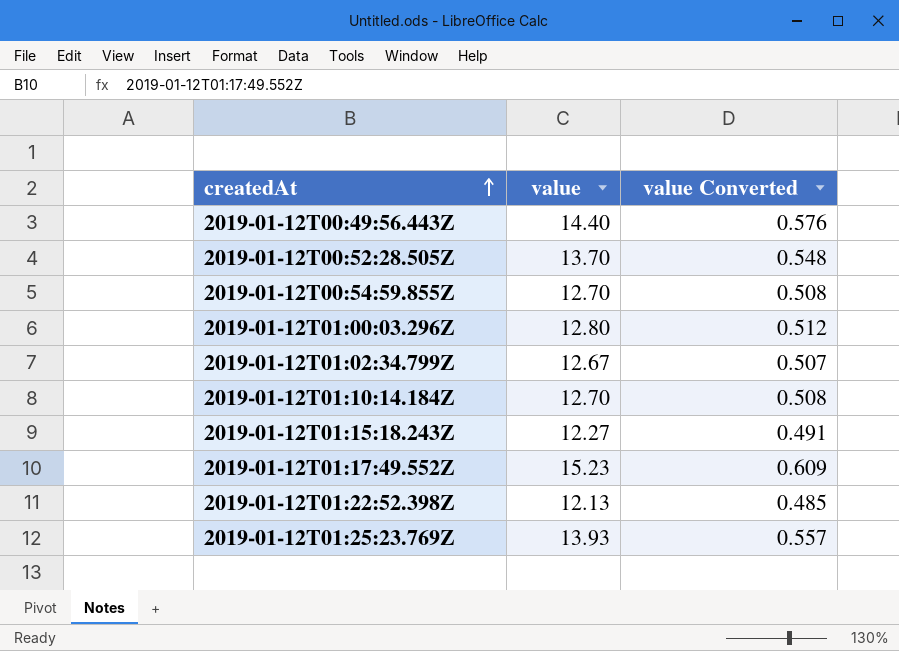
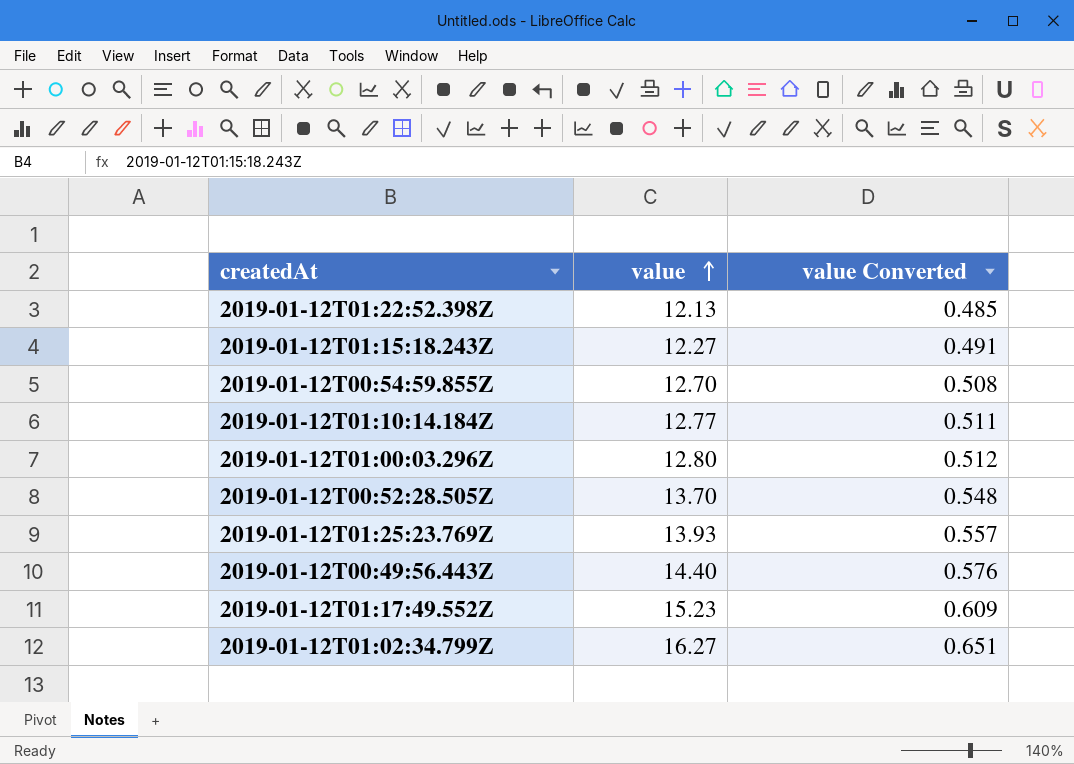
row order: createdAt ascending -> value ascending
2019-01-12T01:10:14.184Z | value: 12.70 -> 12.77
2019-01-12T01:10:14.184Z | value Converted: 0.508 -> 0.511
2019-01-12T01:02:34.799Z | value: 12.67 -> 16.27
2019-01-12T01:02:34.799Z | value Converted: 0.507 -> 0.651

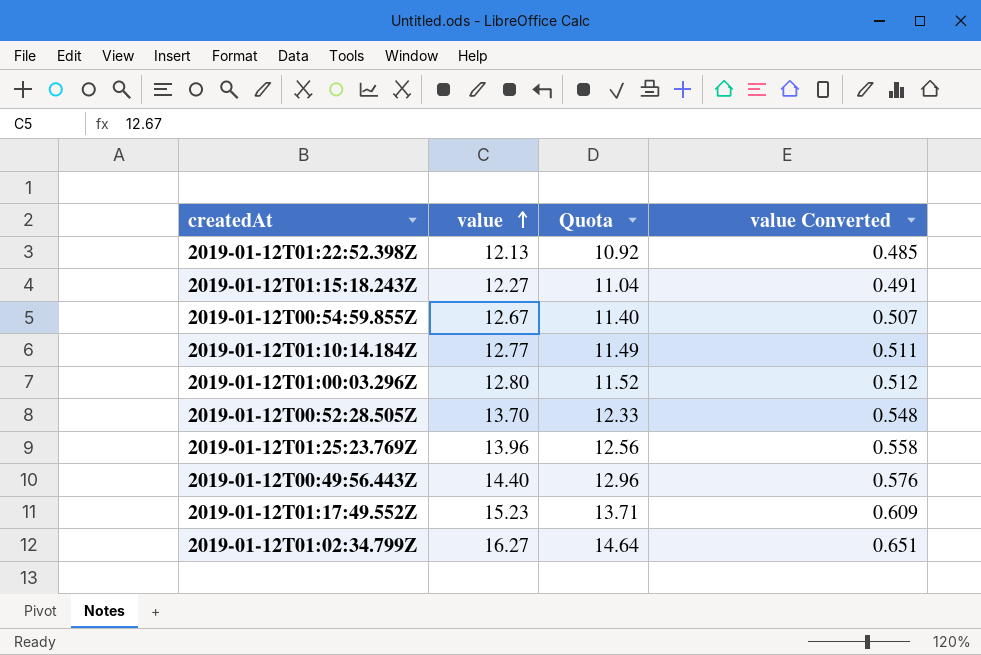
column Quota | formula: none -> [value] * 0.9
2019-01-12T00:54:59.855Z | value: 12.70 -> 12.67
2019-01-12T00:54:59.855Z | value Converted: 0.508 -> 0.507
2019-01-12T01:25:23.769Z | value: 13.93 -> 13.96
2019-01-12T01:25:23.769Z | value Converted: 0.557 -> 0.558

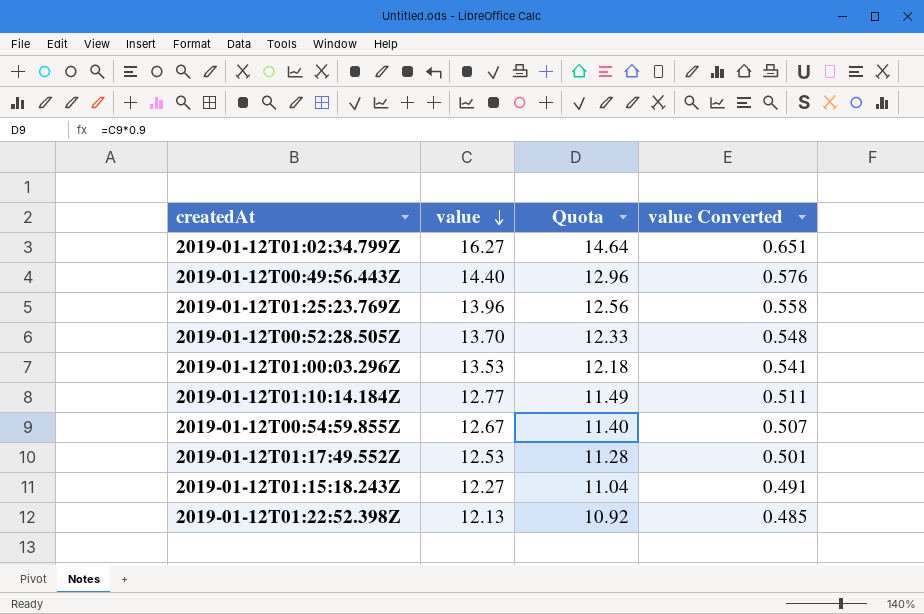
row order: value ascending -> value descending
2019-01-12T01:00:03.296Z | value: 12.80 -> 13.53
2019-01-12T01:00:03.296Z | Quota: 11.52 -> 12.18
2019-01-12T01:00:03.296Z | value Converted: 0.512 -> 0.541
2019-01-12T01:17:49.552Z | value: 15.23 -> 12.53
2019-01-12T01:17:49.552Z | Quota: 13.71 -> 11.28
2019-01-12T01:17:49.552Z | value Converted: 0.609 -> 0.501

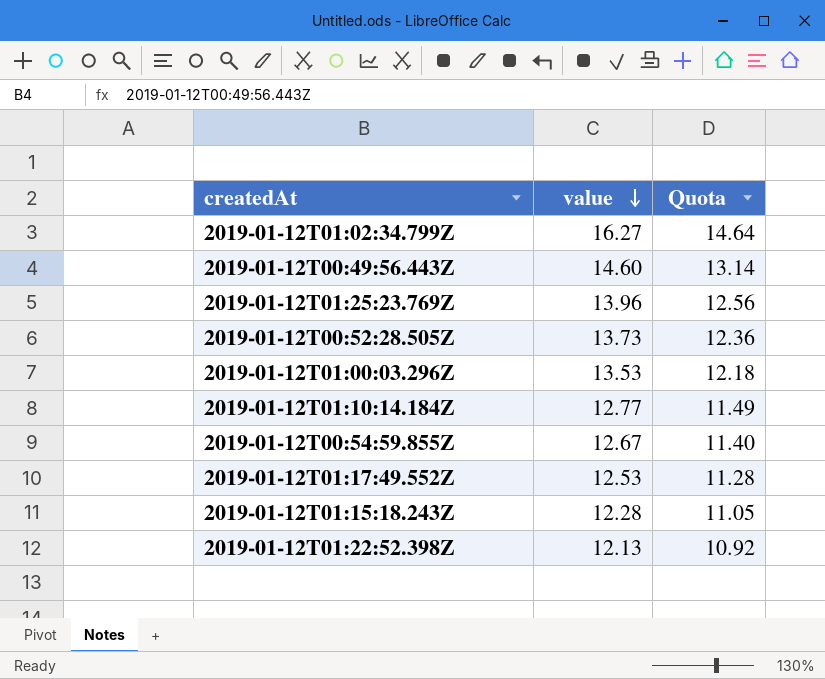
column value Converted | formula: [value] * 0.04 -> none
2019-01-12T00:49:56.443Z | value: 14.40 -> 14.60
2019-01-12T00:49:56.443Z | Quota: 12.96 -> 13.14
2019-01-12T00:52:28.505Z | value: 13.70 -> 13.73
2019-01-12T00:52:28.505Z | Quota: 12.33 -> 12.36
2019-01-12T01:15:18.243Z | value: 12.27 -> 12.28
2019-01-12T01:15:18.243Z | Quota: 11.04 -> 11.05

